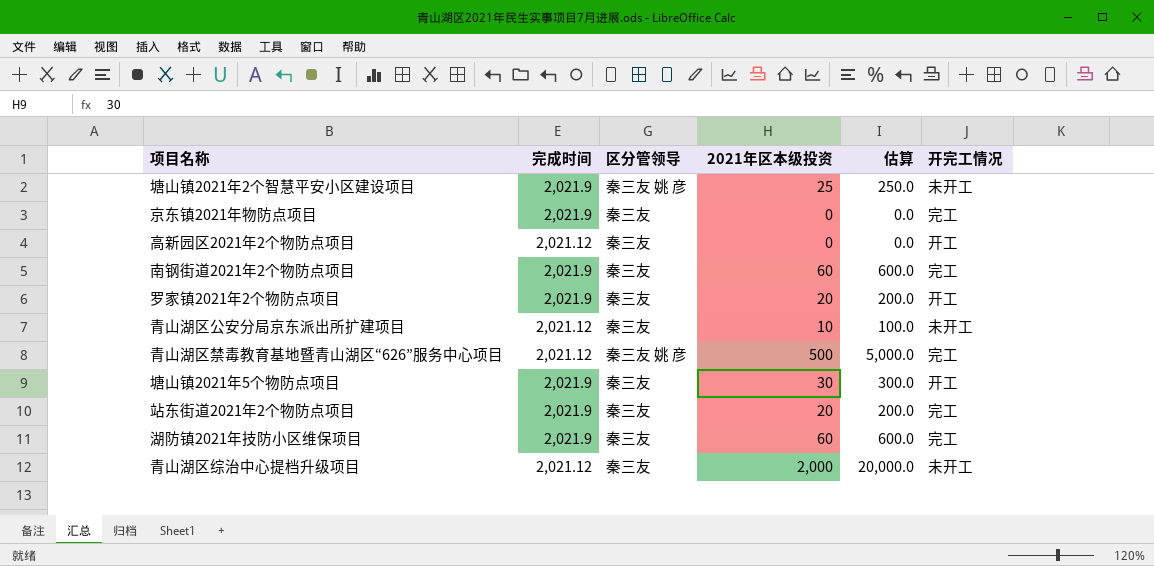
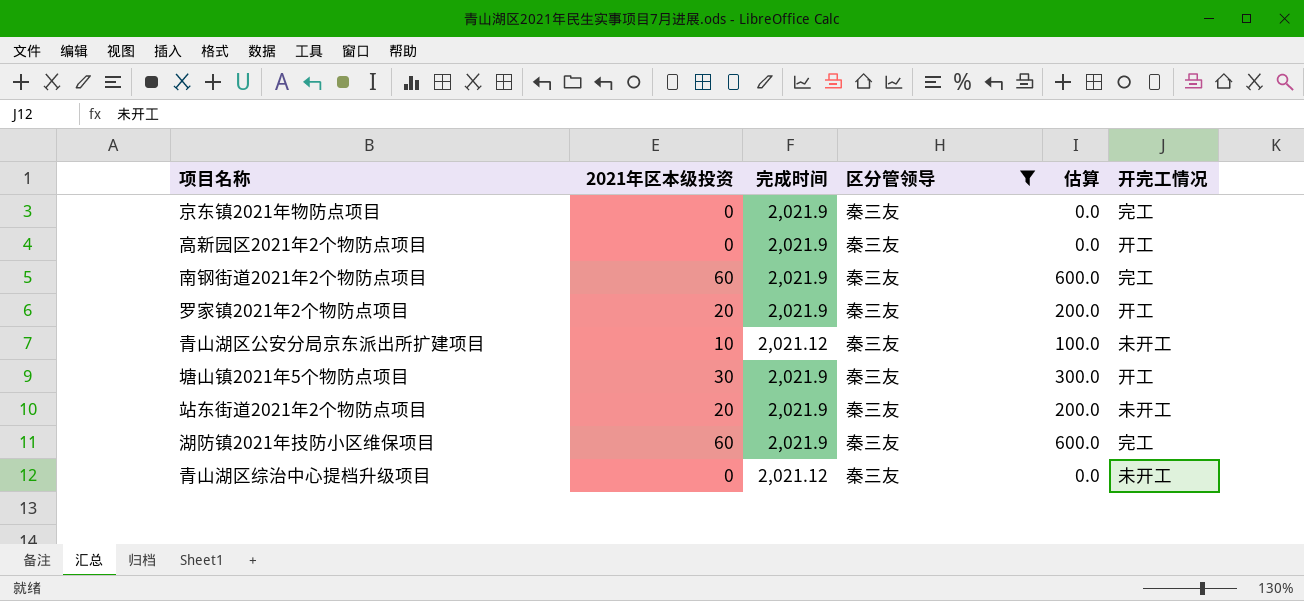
filter: none -> 区分管领导 = 秦三友
column 2021年区本级投资 | position: 4 -> 2
高新园区2021年2个物防点项目 | 完成时间: 2,021.12 -> 2,021.9
站东街道2021年2个物防点项目 | 开完工情况: 完工 -> 未开工
青山湖区综治中心提档升级项目 | 2021年区本级投资: 2,000 -> 0
青山湖区综治中心提档升级项目 | 估算: 20,000.0 -> 0.0

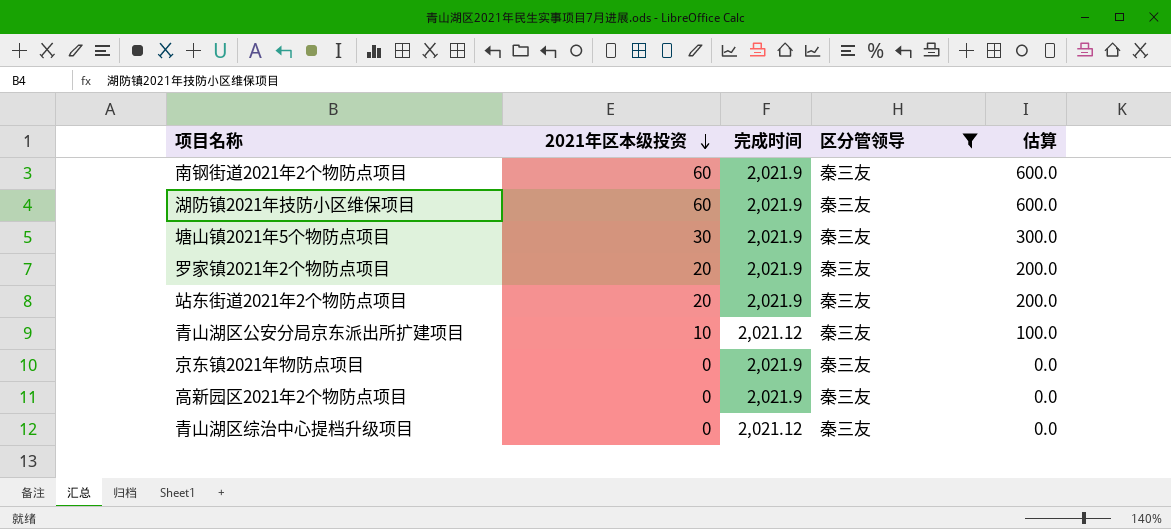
row order: none -> 2021年区本级投资 descending
column 开完工情况 | position: 6 -> none

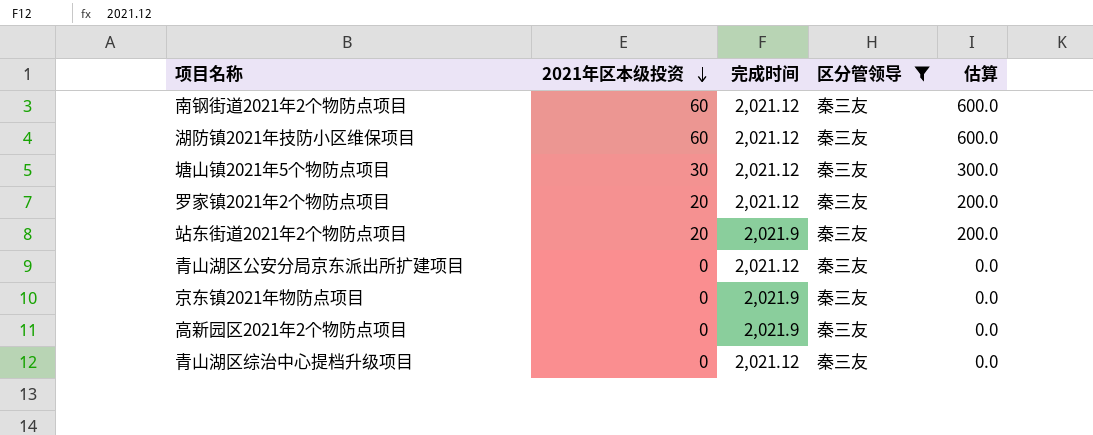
南钢街道2021年2个物防点项目 | 完成时间: 2,021.9 -> 2,021.12
湖防镇2021年技防小区维保项目 | 完成时间: 2,021.9 -> 2,021.12
塘山镇2021年5个物防点项目 | 完成时间: 2,021.9 -> 2,021.12
罗家镇2021年2个物防点项目 | 完成时间: 2,021.9 -> 2,021.12
青山湖区公安分局京东派出所扩建项目 | 2021年区本级投资: 10 -> 0
青山湖区公安分局京东派出所扩建项目 | 估算: 100.0 -> 0.0

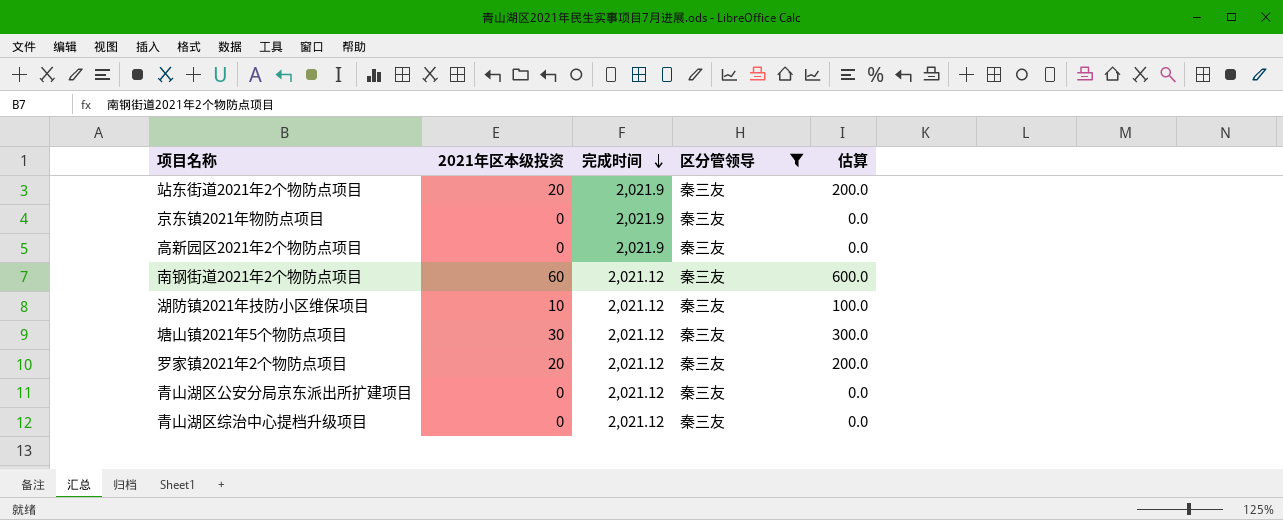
row order: 2021年区本级投资 descending -> 完成时间 descending
湖防镇2021年技防小区维保项目 | 2021年区本级投资: 60 -> 10
湖防镇2021年技防小区维保项目 | 估算: 600.0 -> 100.0

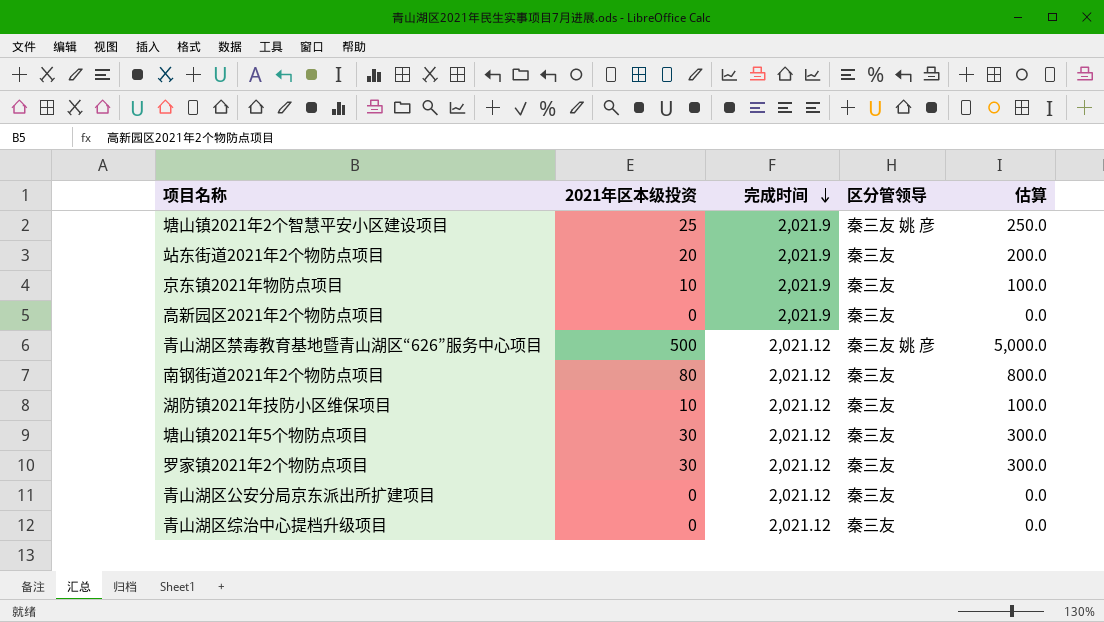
filter: 区分管领导 = 秦三友 -> none
京东镇2021年物防点项目 | 2021年区本级投资: 0 -> 10
京东镇2021年物防点项目 | 估算: 0.0 -> 100.0
南钢街道2021年2个物防点项目 | 2021年区本级投资: 60 -> 80
南钢街道2021年2个物防点项目 | 估算: 600.0 -> 800.0
罗家镇2021年2个物防点项目 | 2021年区本级投资: 20 -> 30
罗家镇2021年2个物防点项目 | 估算: 200.0 -> 300.0

